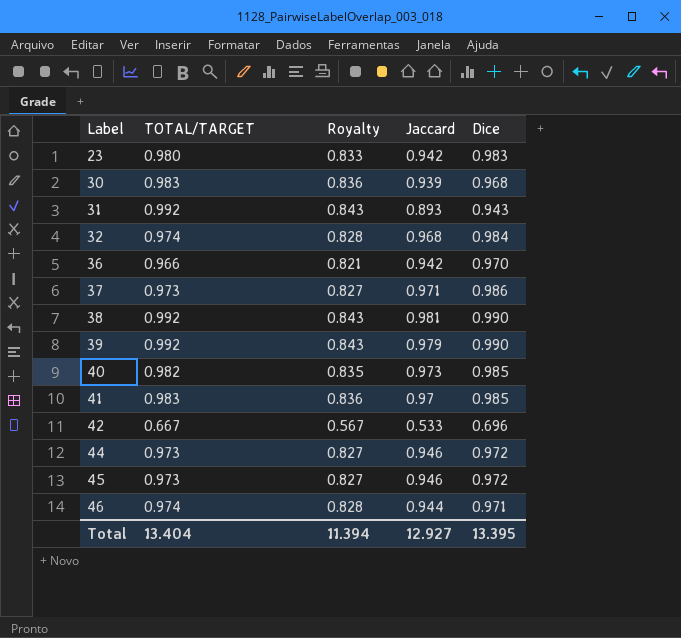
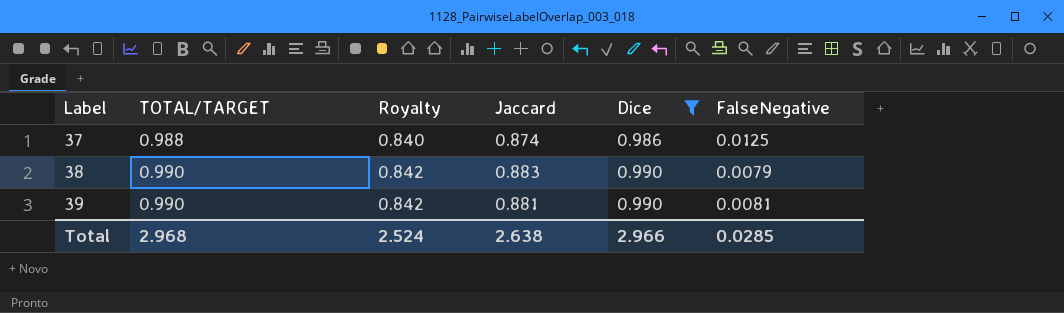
filter: none -> Dice >= 0.986
column FalseNegative | position: none -> 6
37 | TOTAL/TARGET: 0.973 -> 0.988
37 | Royalty: 0.827 -> 0.840
37 | Jaccard: 0.971 -> 0.874
38 | TOTAL/TARGET: 0.992 -> 0.990
38 | Royalty: 0.843 -> 0.842
38 | Jaccard: 0.981 -> 0.883
39 | TOTAL/TARGET: 0.992 -> 0.990
39 | Royalty: 0.843 -> 0.842
39 | Jaccard: 0.979 -> 0.881
Total | TOTAL/TARGET: 13.404 -> 2.968
Total | Royalty: 11.394 -> 2.524
Total | Jaccard: 12.927 -> 2.638
Total | Dice: 13.395 -> 2.966

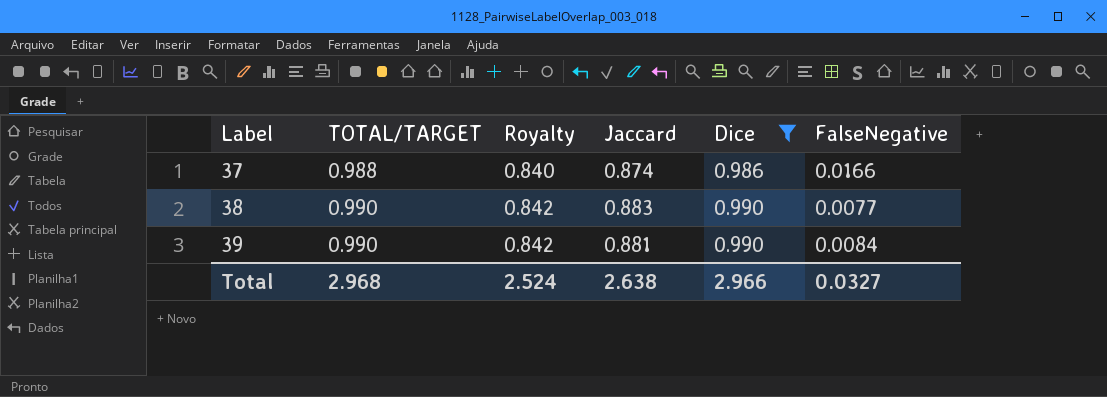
37 | FalseNegative: 0.0125 -> 0.0166
38 | FalseNegative: 0.0079 -> 0.0077
39 | FalseNegative: 0.0081 -> 0.0084
Total | FalseNegative: 0.0285 -> 0.0327

